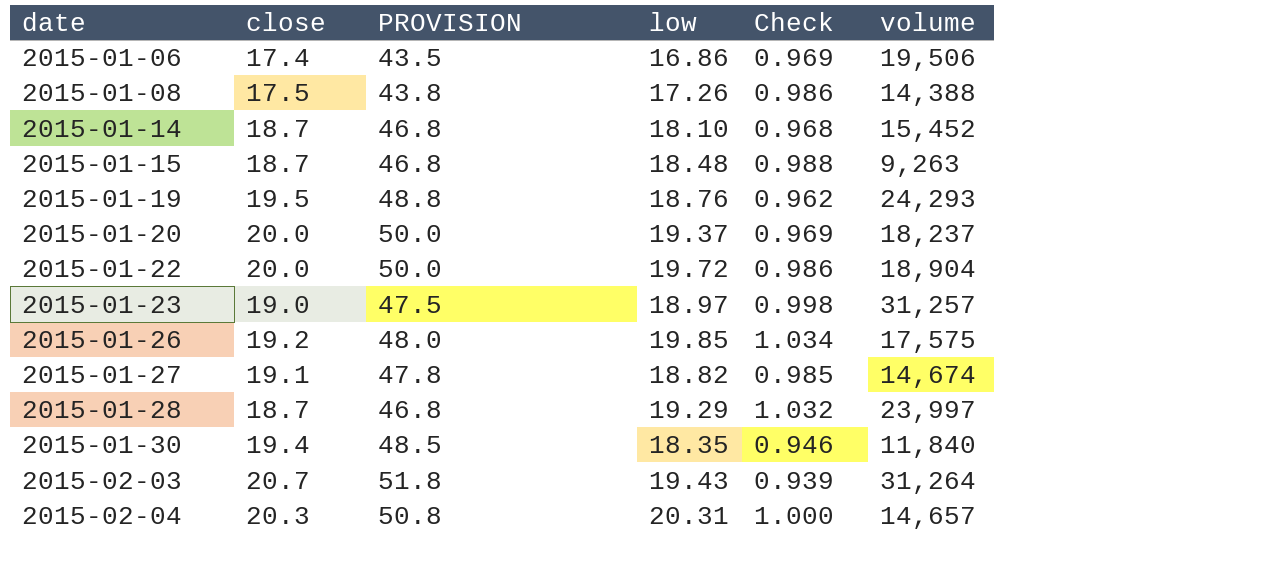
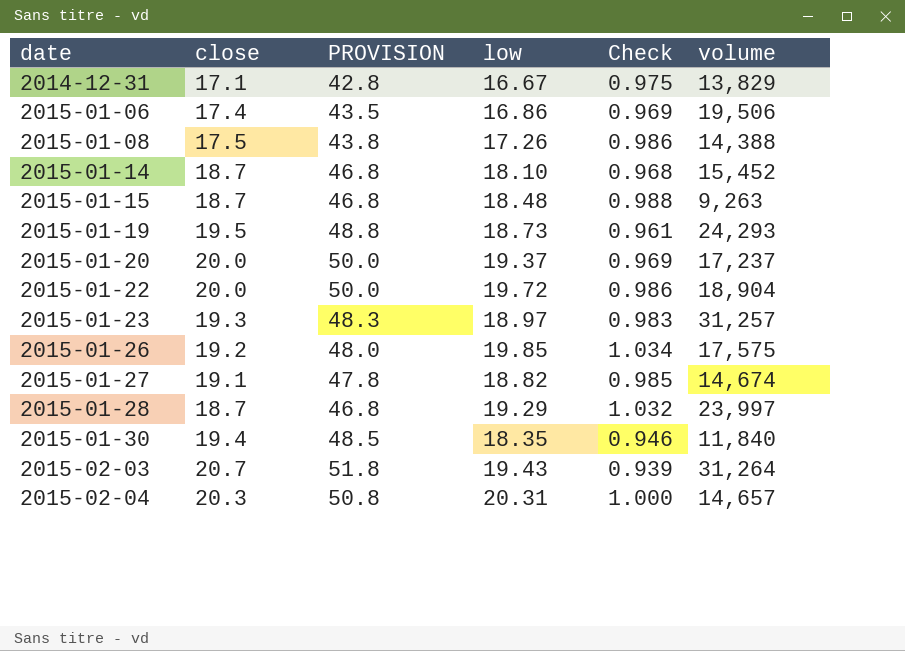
row 2014-12-31: none -> 17.1 | 42.8 | 16.67 | 0.975 | 13,829
2015-01-19 | low: 18.76 -> 18.73
2015-01-19 | Check: 0.962 -> 0.961
2015-01-20 | volume: 18,237 -> 17,237
2015-01-23 | close: 19.0 -> 19.3
2015-01-23 | PROVISION: 47.5 -> 48.3
2015-01-23 | Check: 0.998 -> 0.983

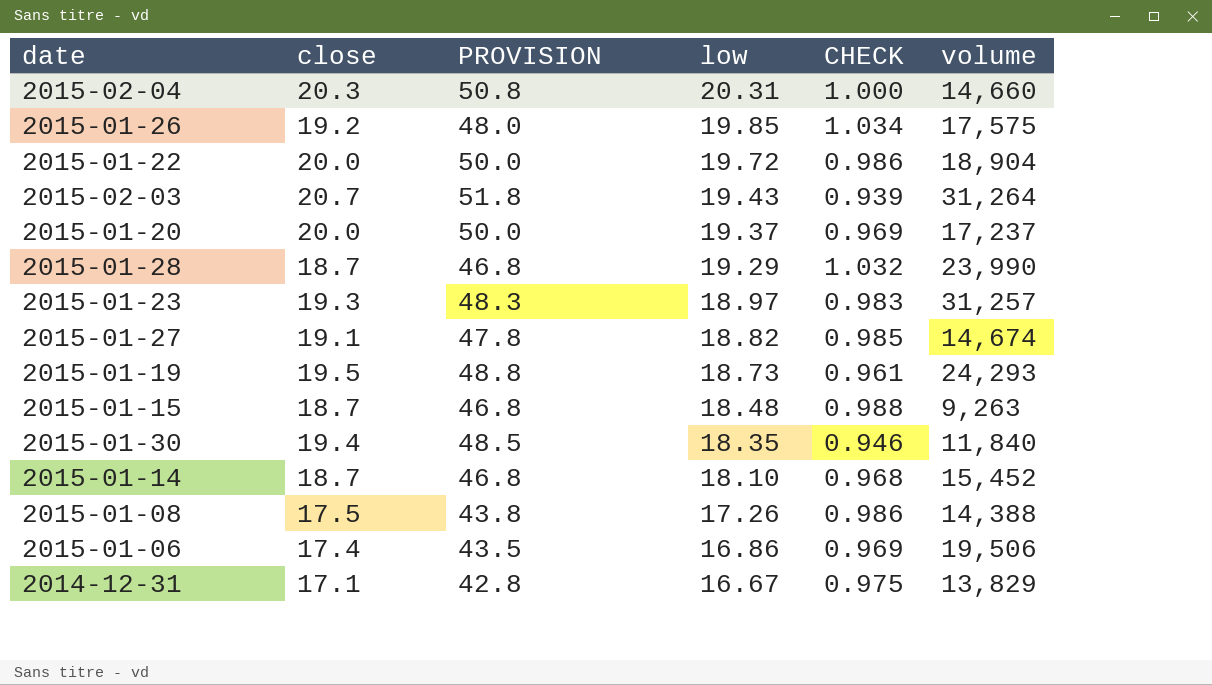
row order: date ascending -> low descending
column name: Check -> CHECK
2015-02-04 | volume: 14,657 -> 14,660
2015-01-28 | volume: 23,997 -> 23,990

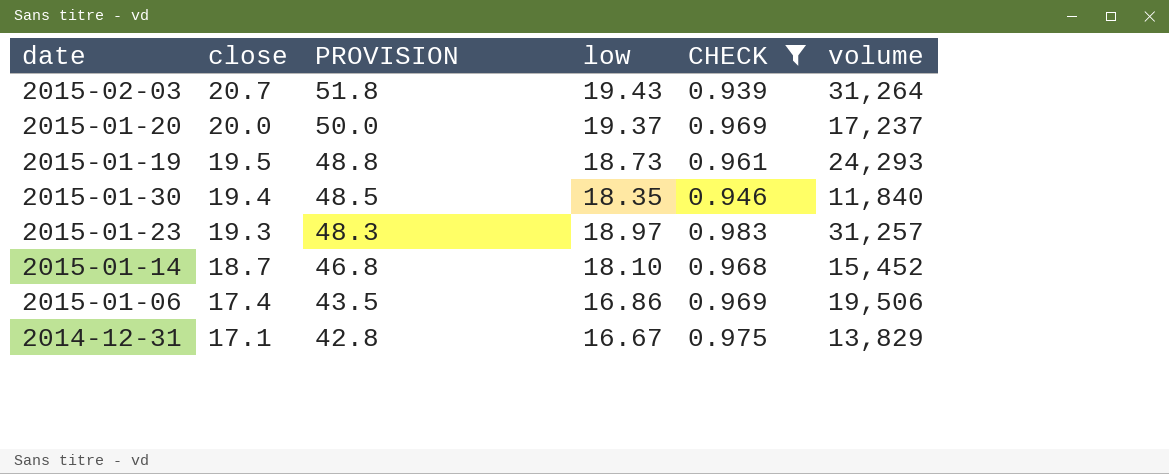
filter: none -> CHECK <= 0.983
row order: low descending -> close descending

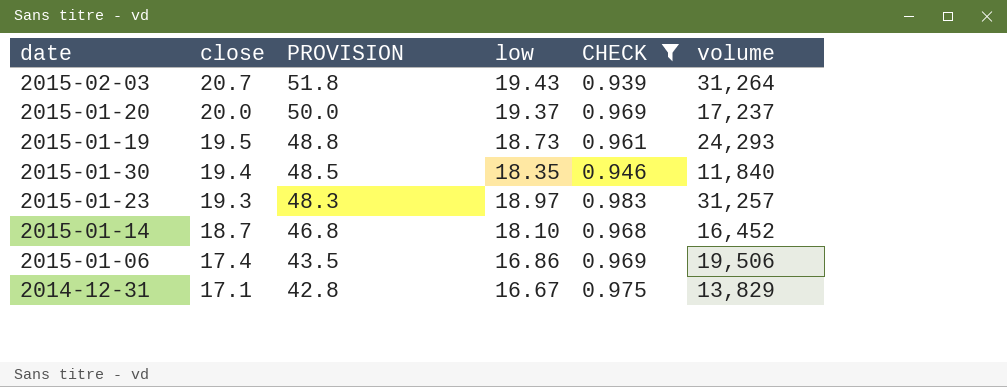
2015-01-14 | volume: 15,452 -> 16,452

